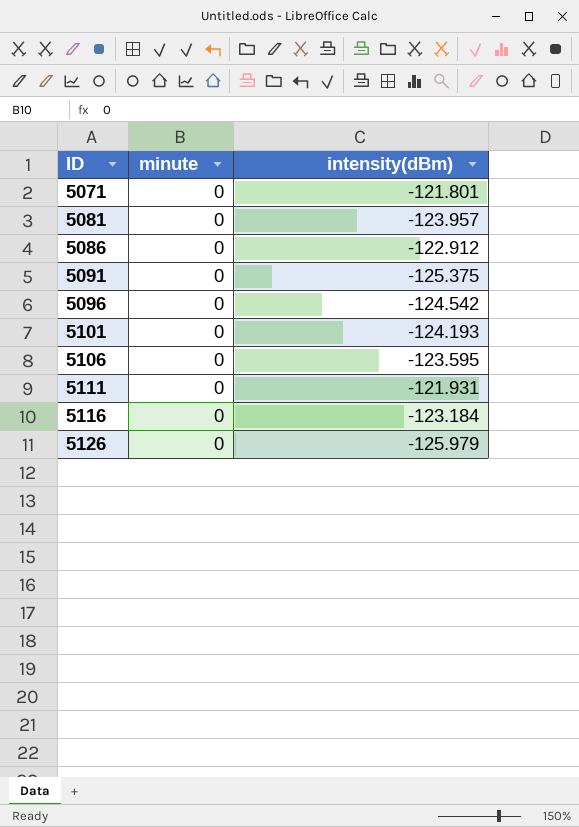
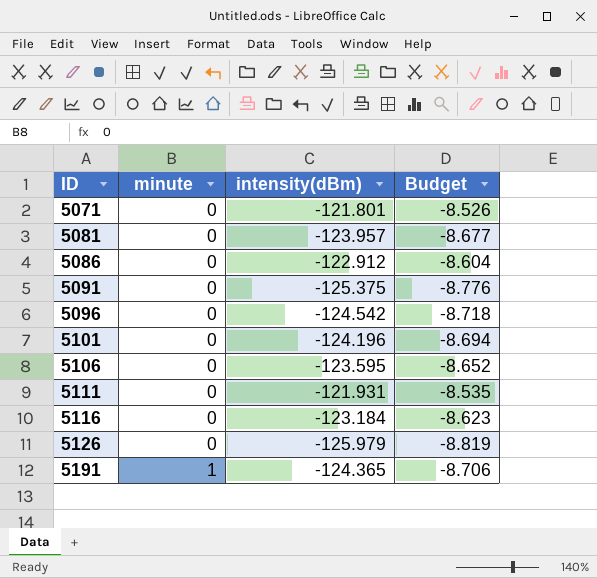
column Budget | formula: none -> [intensity(dBm)] * 0.07
5101 | intensity(dBm): -124.193 -> -124.196
row 5191: none -> 1 | -124.365 | -8.706

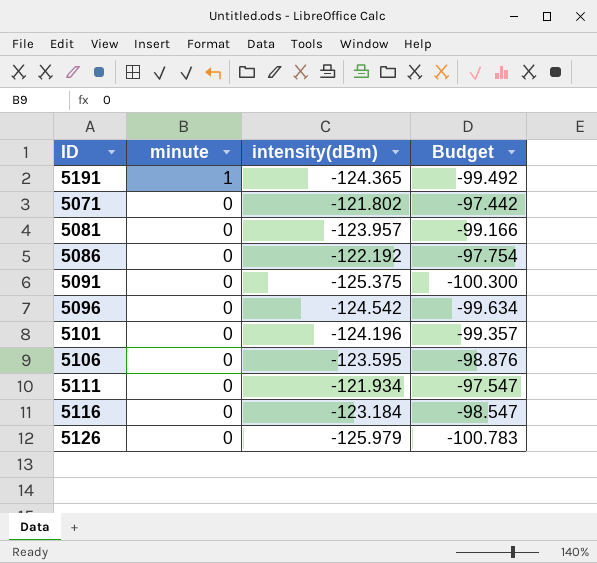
row order: ID ascending -> minute descending
column Budget | formula: [intensity(dBm)] * 0.07 -> [intensity(dBm)] * 0.8
5071 | intensity(dBm): -121.801 -> -121.802
5086 | intensity(dBm): -122.912 -> -122.192
5111 | intensity(dBm): -121.931 -> -121.934

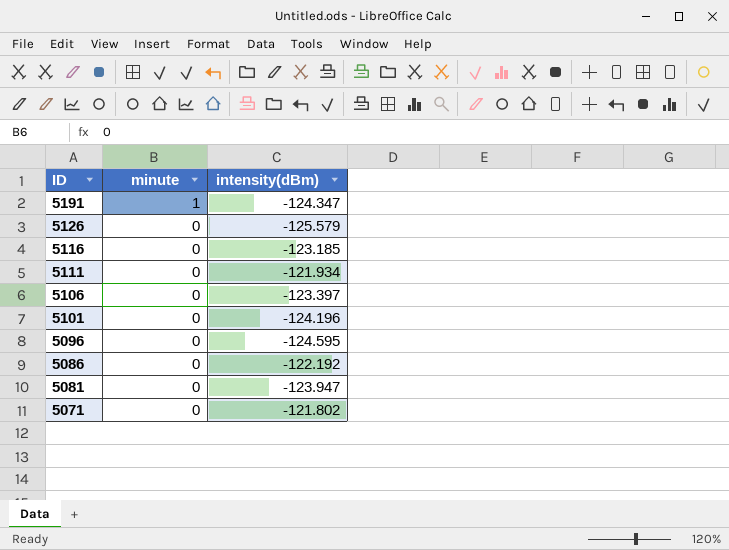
row order: minute descending -> ID descending
column Budget | formula: [intensity(dBm)] * 0.8 -> none
row 5091: 0 | -125.375 | -100.300 -> none
5191 | intensity(dBm): -124.365 -> -124.347
5126 | intensity(dBm): -125.979 -> -125.579
5116 | intensity(dBm): -123.184 -> -123.185
5106 | intensity(dBm): -123.595 -> -123.397
5096 | intensity(dBm): -124.542 -> -124.595
5081 | intensity(dBm): -123.957 -> -123.947

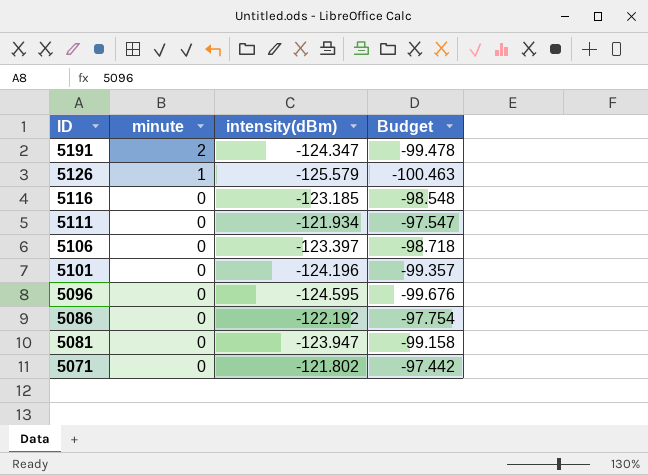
column Budget | formula: none -> [intensity(dBm)] * 0.8
5191 | minute: 1 -> 2
5126 | minute: 0 -> 1

